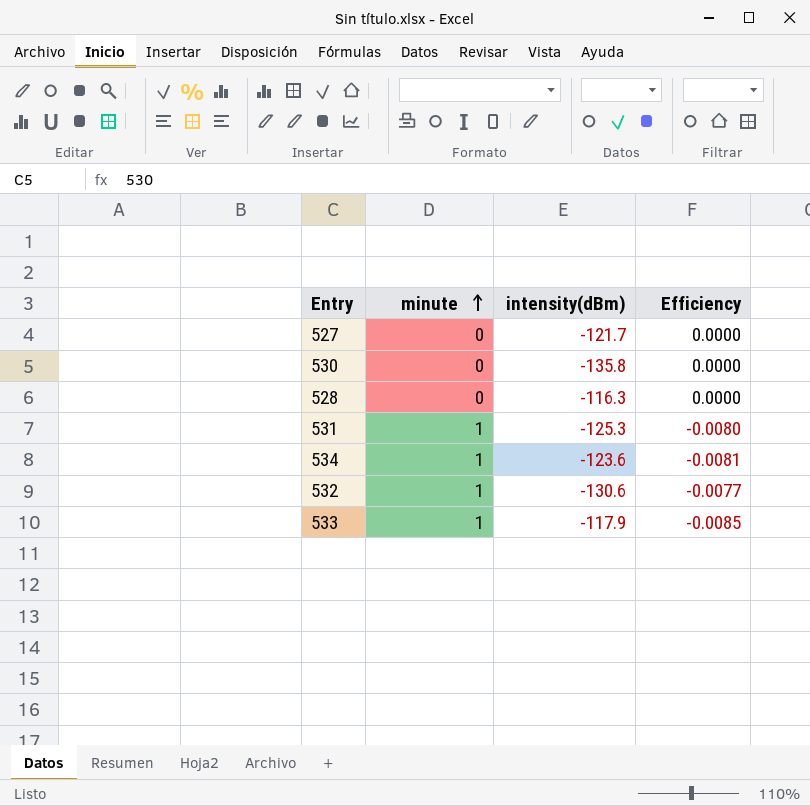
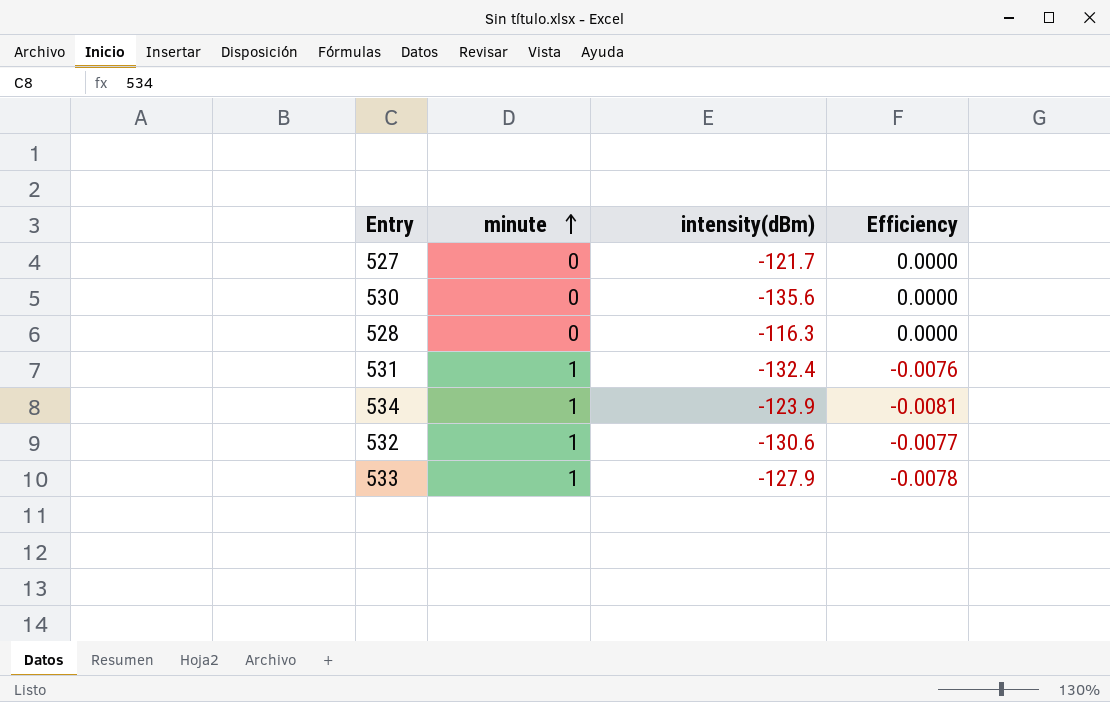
530 | intensity(dBm): -135.8 -> -135.6
531 | intensity(dBm): -125.3 -> -132.4
531 | Efficiency: -0.0080 -> -0.0076
534 | intensity(dBm): -123.6 -> -123.9
533 | intensity(dBm): -117.9 -> -127.9
533 | Efficiency: -0.0085 -> -0.0078

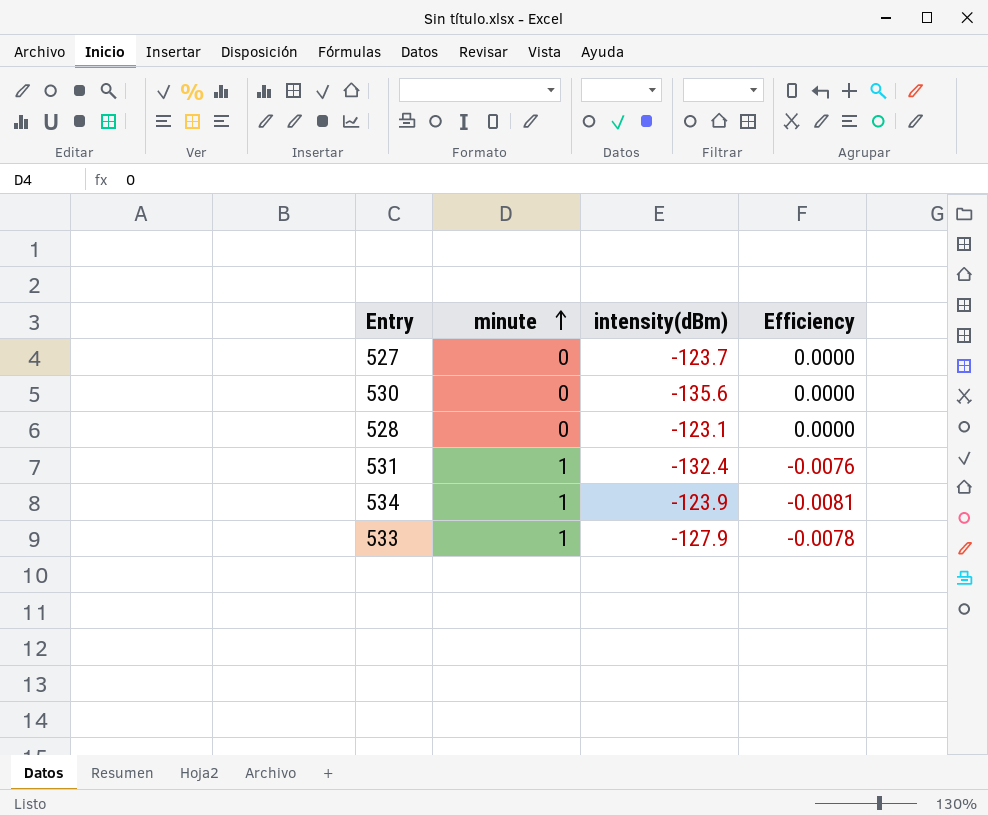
row 532: 1 | -130.6 | -0.0077 -> none
527 | intensity(dBm): -121.7 -> -123.7
528 | intensity(dBm): -116.3 -> -123.1

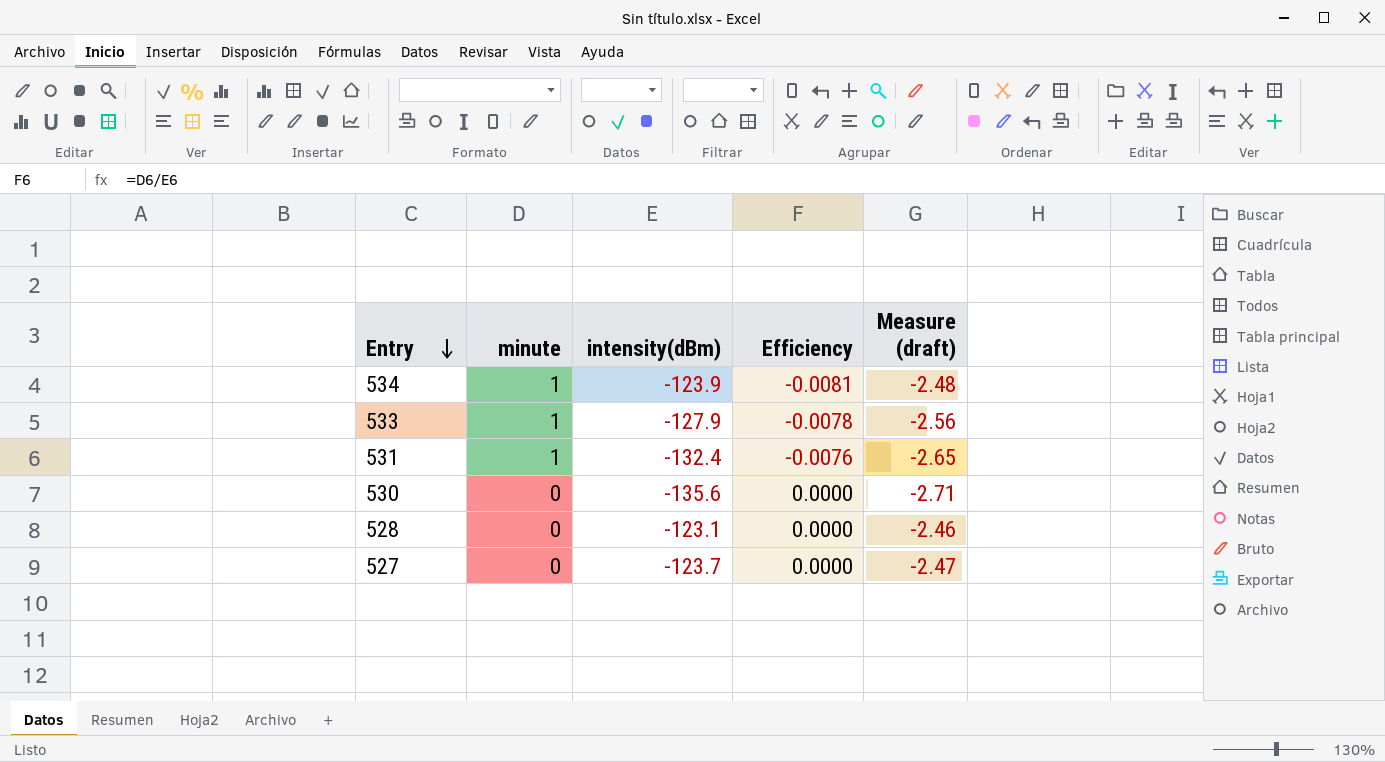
row order: minute ascending -> Entry descending
column Measure (draft) | formula: none -> [intensity(dBm)] * 0.02

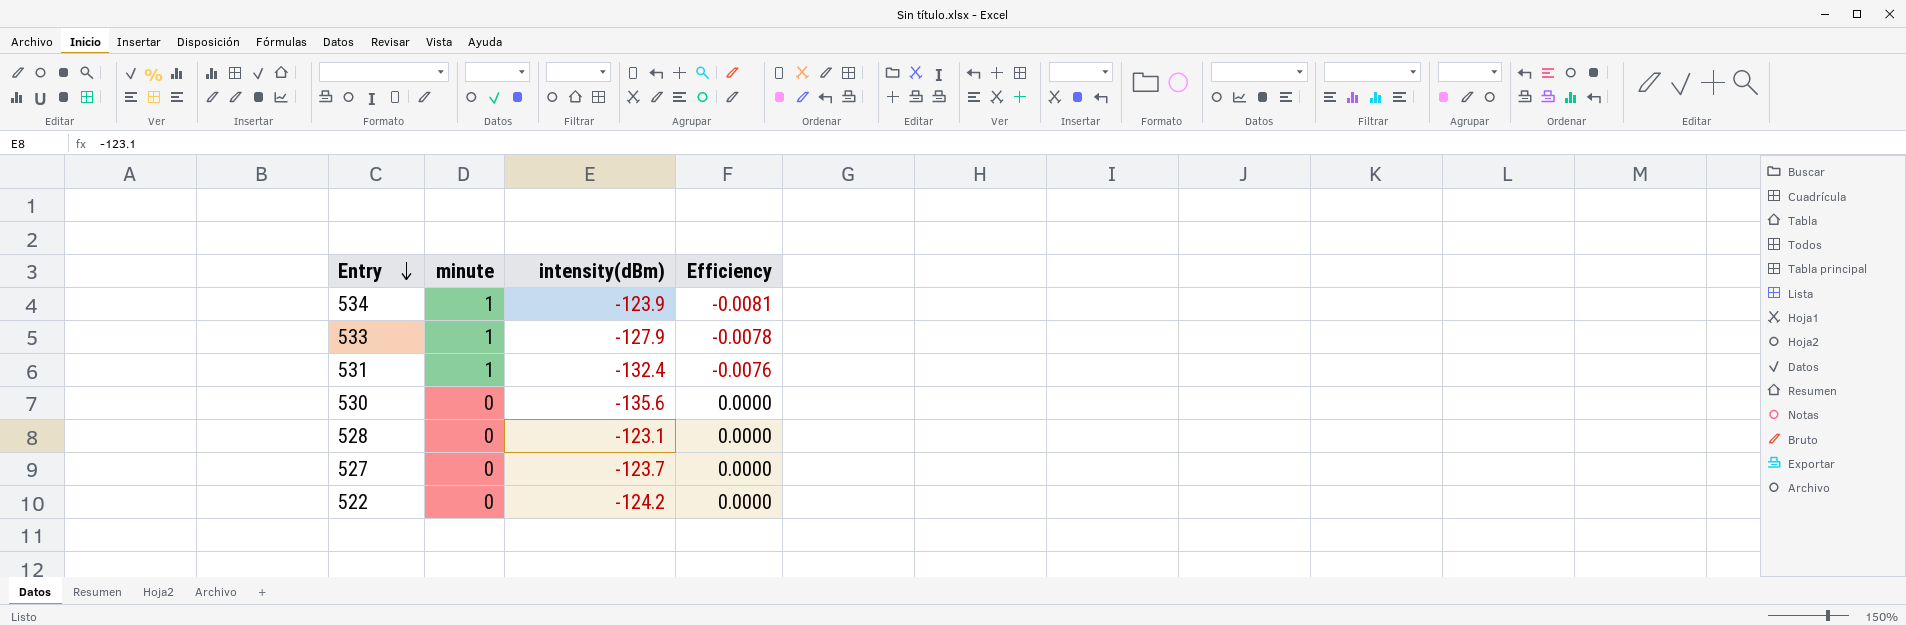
column Measure (draft) | formula: [intensity(dBm)] * 0.02 -> none
row 522: none -> 0 | -124.2 | 0.0000

